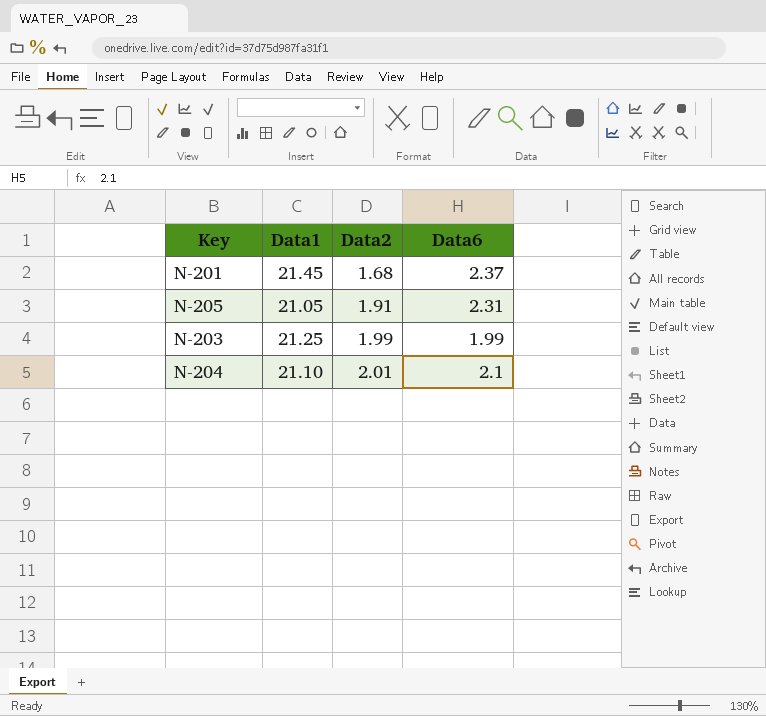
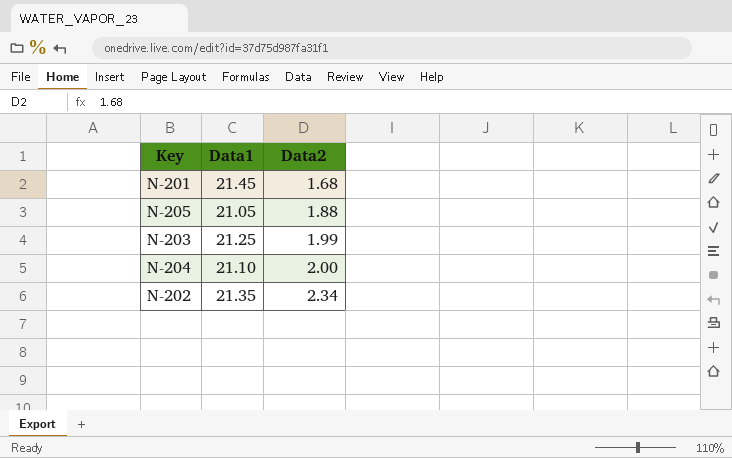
column Data6 | position: 4 -> none
N-205 | Data2: 1.91 -> 1.88
N-204 | Data2: 2.01 -> 2.00
row N-202: none -> 21.35 | 2.34

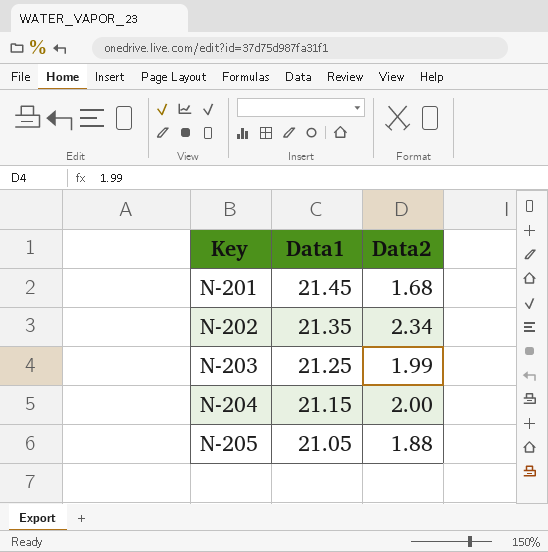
row order: Data2 ascending -> Key ascending
N-204 | Data1: 21.10 -> 21.15

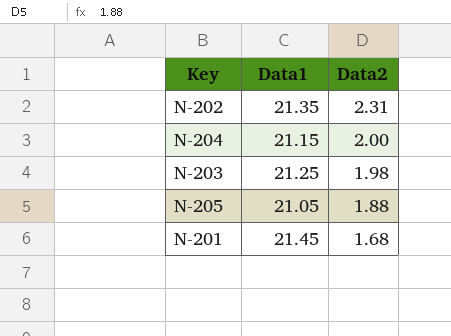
row order: Key ascending -> Data2 descending
N-202 | Data2: 2.34 -> 2.31
N-203 | Data2: 1.99 -> 1.98

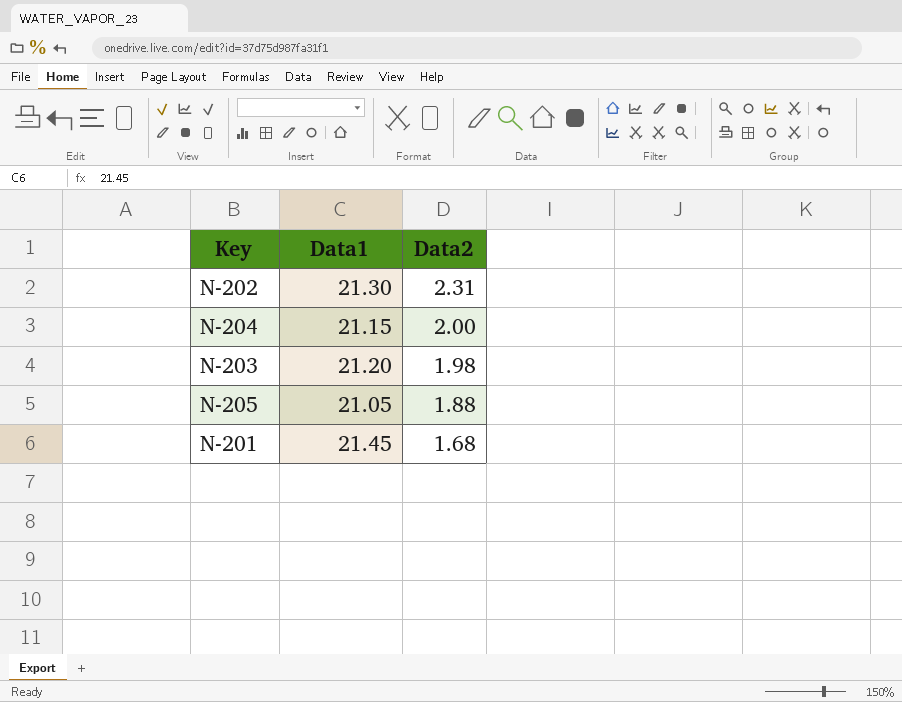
N-202 | Data1: 21.35 -> 21.30
N-203 | Data1: 21.25 -> 21.20

